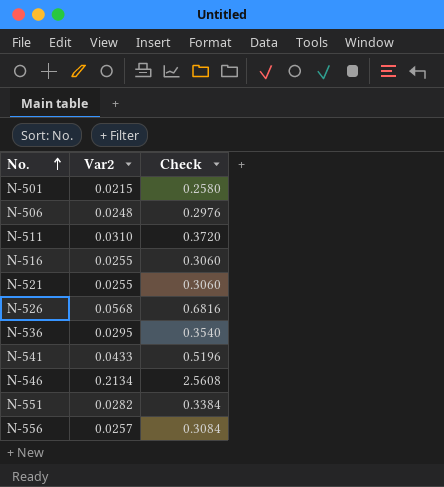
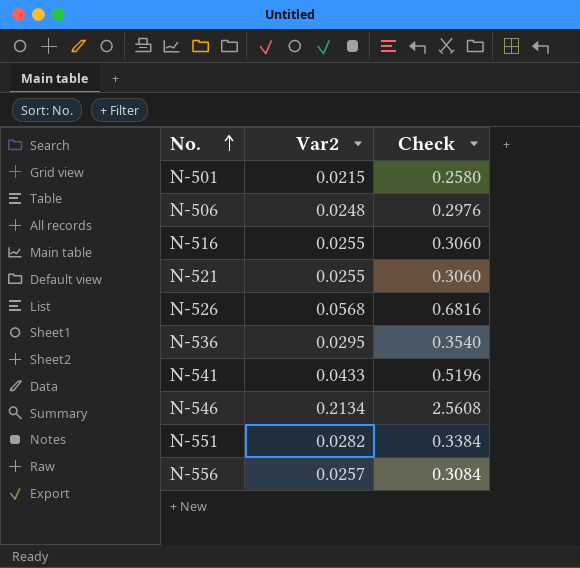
row N-511: 0.0310 | 0.3720 -> none

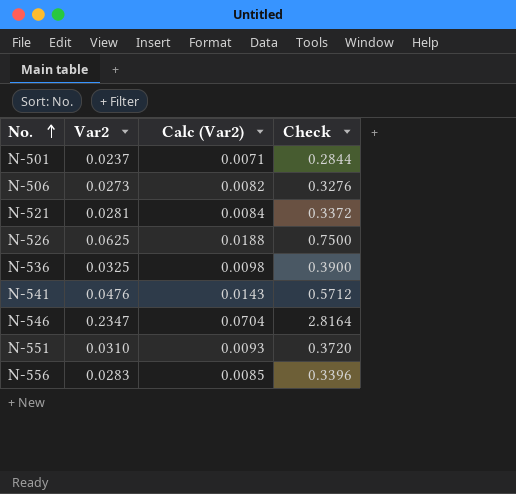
column Calc (Var2) | formula: none -> [Var2] * 0.3
row N-516: 0.0255 | 0.3060 -> none
N-501 | Var2: 0.0215 -> 0.0237
N-501 | Check: 0.2580 -> 0.2844
N-506 | Var2: 0.0248 -> 0.0273
N-506 | Check: 0.2976 -> 0.3276
N-521 | Var2: 0.0255 -> 0.0281
N-521 | Check: 0.3060 -> 0.3372
N-526 | Var2: 0.0568 -> 0.0625
N-526 | Check: 0.6816 -> 0.7500
N-536 | Var2: 0.0295 -> 0.0325
N-536 | Check: 0.3540 -> 0.3900
N-541 | Var2: 0.0433 -> 0.0476
N-541 | Check: 0.5196 -> 0.5712
N-546 | Var2: 0.2134 -> 0.2347
N-546 | Check: 2.5608 -> 2.8164
N-551 | Var2: 0.0282 -> 0.0310
N-551 | Check: 0.3384 -> 0.3720
N-556 | Var2: 0.0257 -> 0.0283
N-556 | Check: 0.3084 -> 0.3396

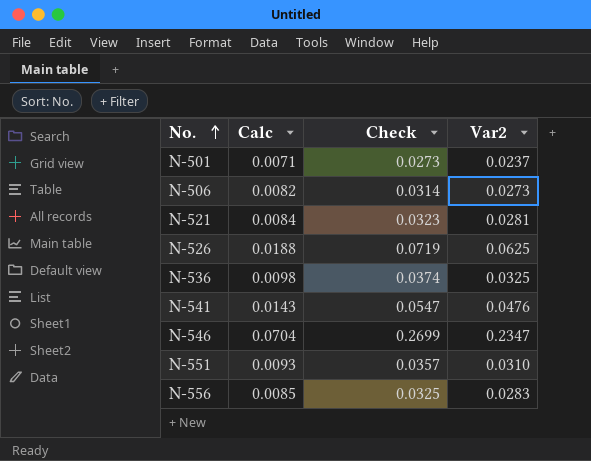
column name: Calc (Var2) -> Calc
column Check | formula: [Var2] * 12 -> [Var2] * 1.15
column Var2 | position: 2 -> 4

